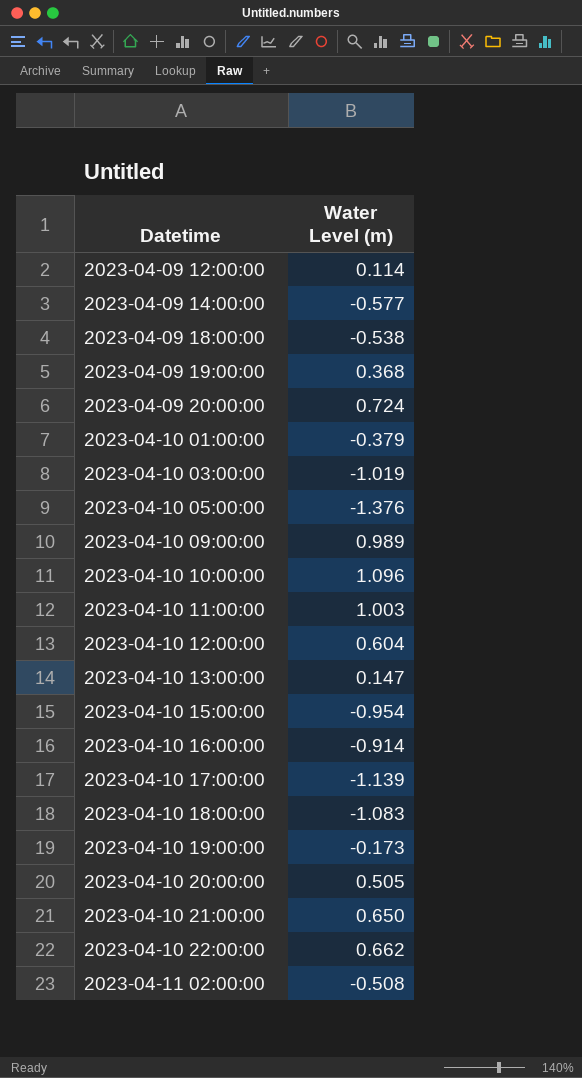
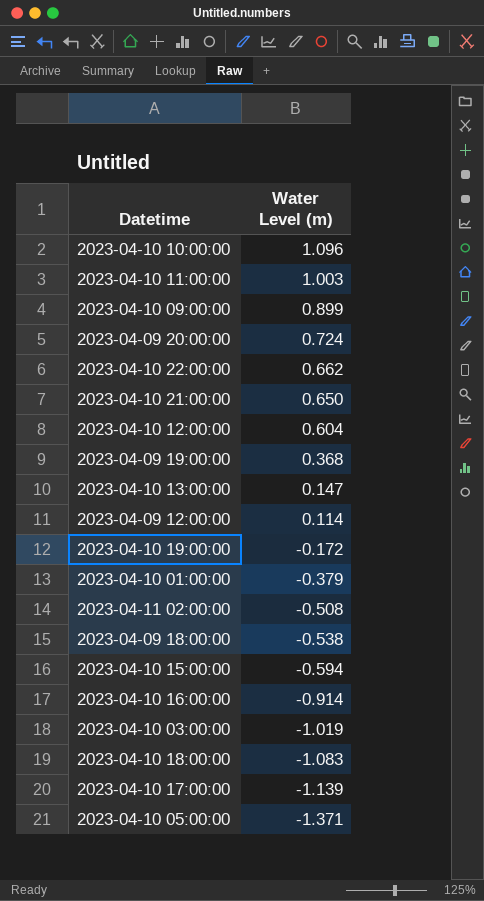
row order: Datetime ascending -> Water Level (m) descending
row 2023-04-09 14:00:00: -0.577 -> none
row 2023-04-10 20:00:00: 0.505 -> none
2023-04-10 09:00:00 | Water Level (m): 0.989 -> 0.899
2023-04-10 19:00:00 | Water Level (m): -0.173 -> -0.172
2023-04-10 15:00:00 | Water Level (m): -0.954 -> -0.594
2023-04-10 05:00:00 | Water Level (m): -1.376 -> -1.371

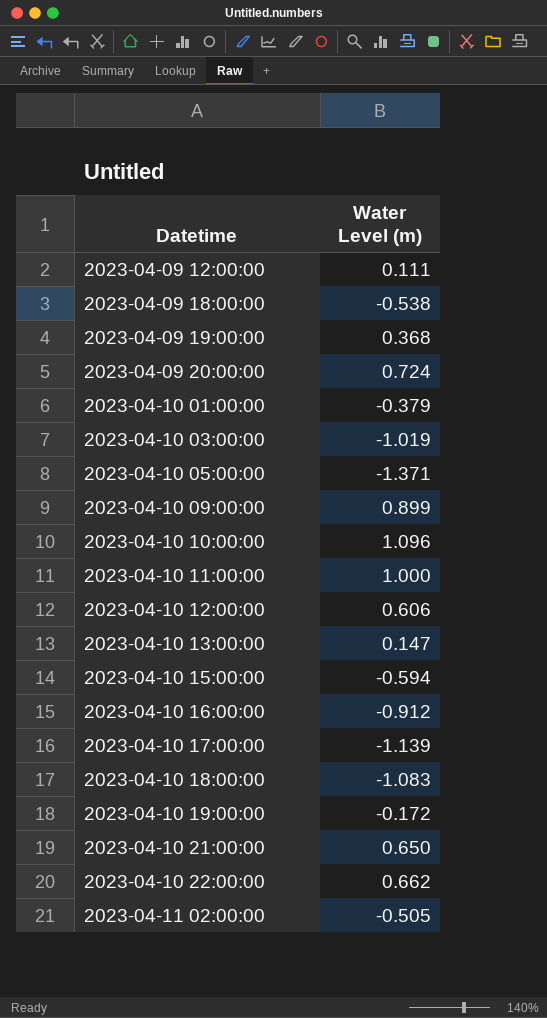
row order: Water Level (m) descending -> Datetime ascending
2023-04-09 12:00:00 | Water Level (m): 0.114 -> 0.111
2023-04-10 11:00:00 | Water Level (m): 1.003 -> 1.000
2023-04-10 12:00:00 | Water Level (m): 0.604 -> 0.606
2023-04-10 16:00:00 | Water Level (m): -0.914 -> -0.912
2023-04-11 02:00:00 | Water Level (m): -0.508 -> -0.505

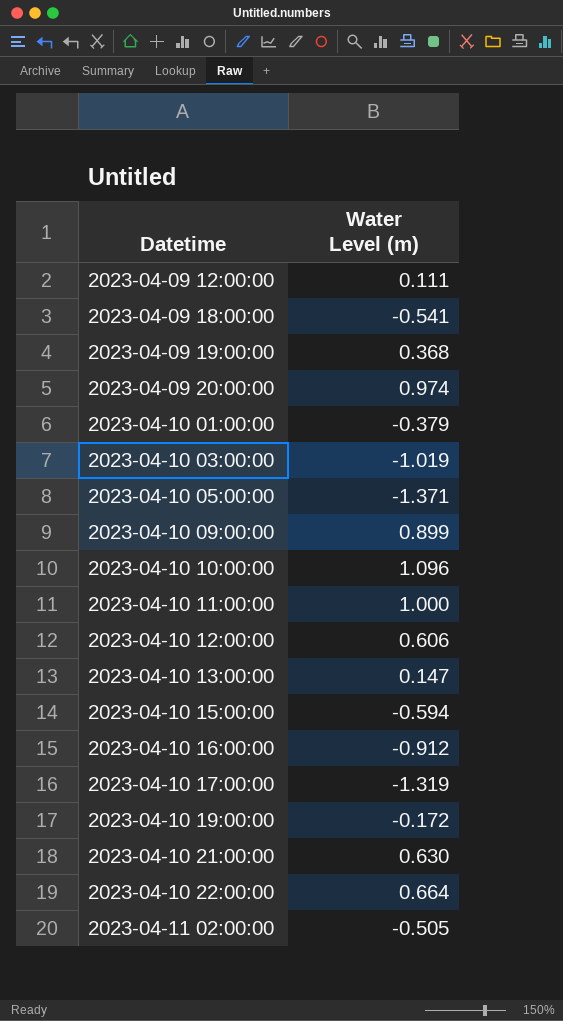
row 2023-04-10 18:00:00: -1.083 -> none
2023-04-09 18:00:00 | Water Level (m): -0.538 -> -0.541
2023-04-09 20:00:00 | Water Level (m): 0.724 -> 0.974
2023-04-10 17:00:00 | Water Level (m): -1.139 -> -1.319
2023-04-10 21:00:00 | Water Level (m): 0.650 -> 0.630
2023-04-10 22:00:00 | Water Level (m): 0.662 -> 0.664

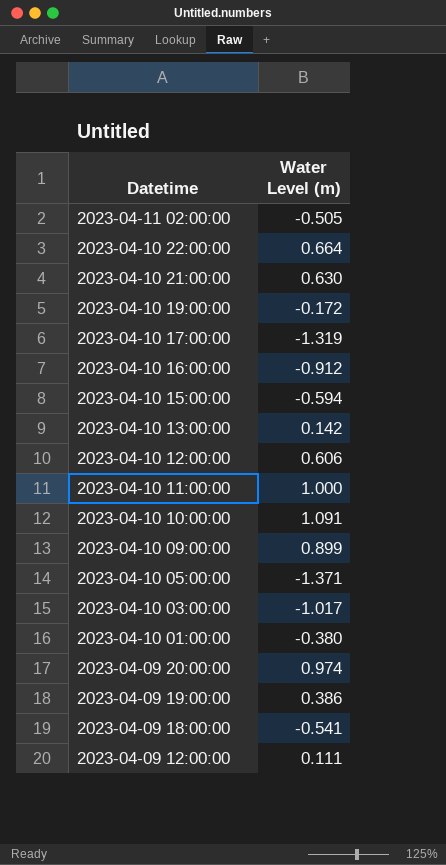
row order: Datetime ascending -> Datetime descending
2023-04-10 13:00:00 | Water Level (m): 0.147 -> 0.142
2023-04-10 10:00:00 | Water Level (m): 1.096 -> 1.091
2023-04-10 03:00:00 | Water Level (m): -1.019 -> -1.017
2023-04-10 01:00:00 | Water Level (m): -0.379 -> -0.380
2023-04-09 19:00:00 | Water Level (m): 0.368 -> 0.386

